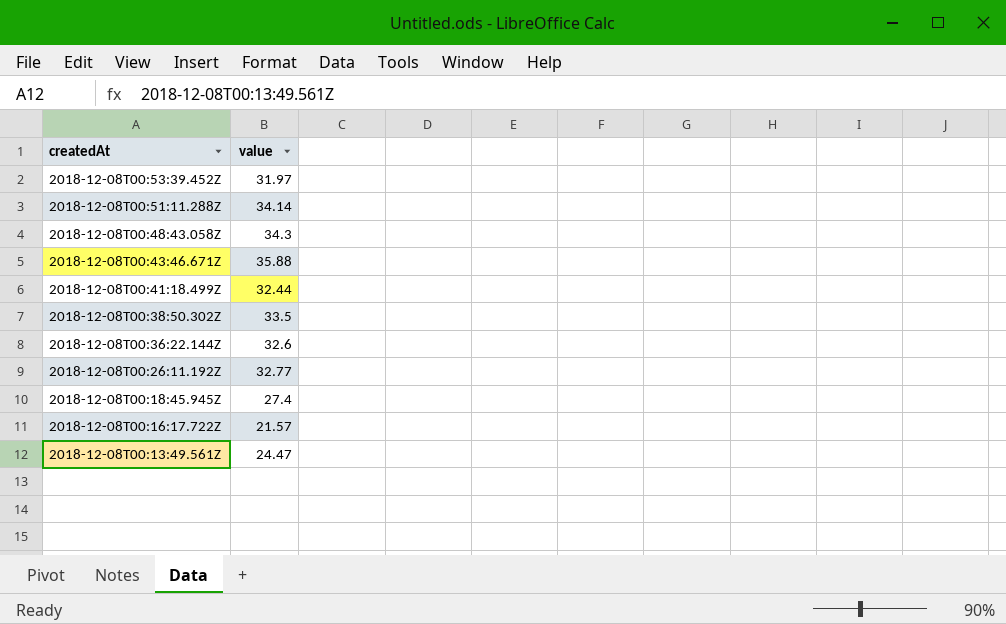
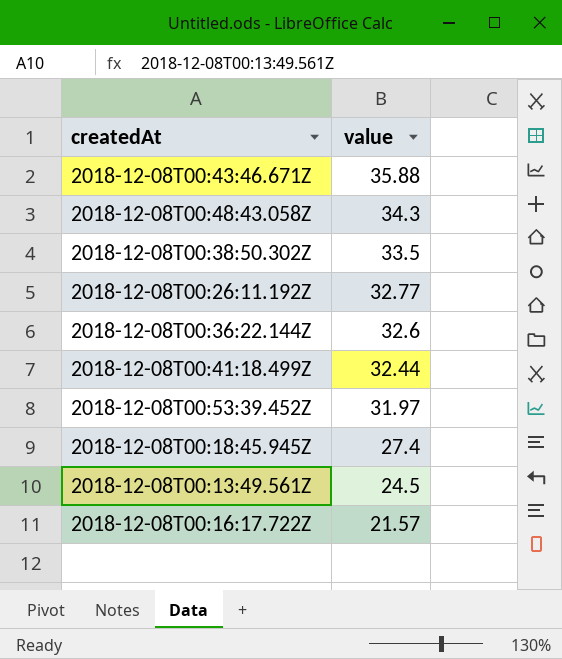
row order: createdAt descending -> value descending
row 2018-12-08T00:51:11.288Z: 34.14 -> none
2018-12-08T00:13:49.561Z | value: 24.47 -> 24.5

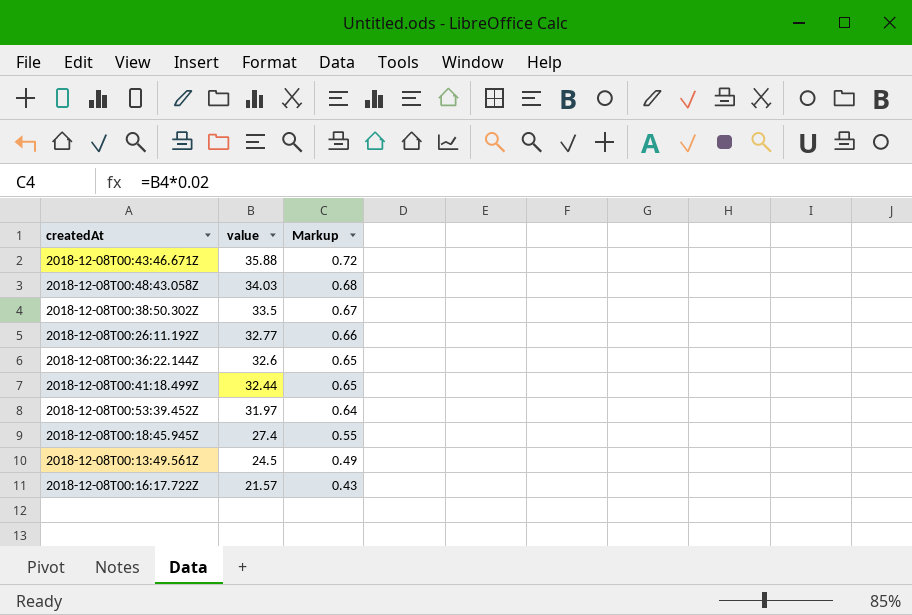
column Markup | formula: none -> [value] * 0.02
2018-12-08T00:48:43.058Z | value: 34.3 -> 34.03

